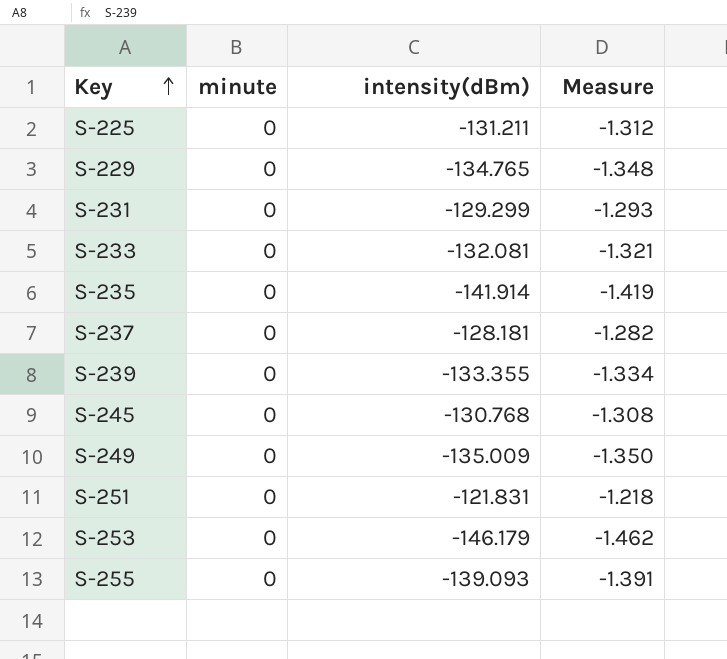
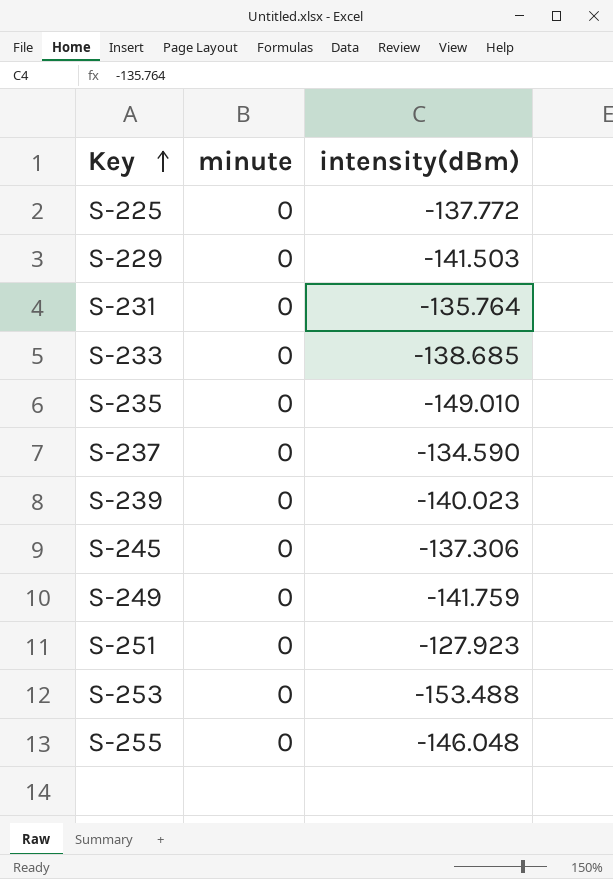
column Measure | formula: [intensity(dBm)] * 0.01 -> none
S-225 | intensity(dBm): -131.211 -> -137.772
S-229 | intensity(dBm): -134.765 -> -141.503
S-231 | intensity(dBm): -129.299 -> -135.764
S-233 | intensity(dBm): -132.081 -> -138.685
S-235 | intensity(dBm): -141.914 -> -149.010
S-237 | intensity(dBm): -128.181 -> -134.590
S-239 | intensity(dBm): -133.355 -> -140.023
S-245 | intensity(dBm): -130.768 -> -137.306
S-249 | intensity(dBm): -135.009 -> -141.759
S-251 | intensity(dBm): -121.831 -> -127.923
S-253 | intensity(dBm): -146.179 -> -153.488
S-255 | intensity(dBm): -139.093 -> -146.048

